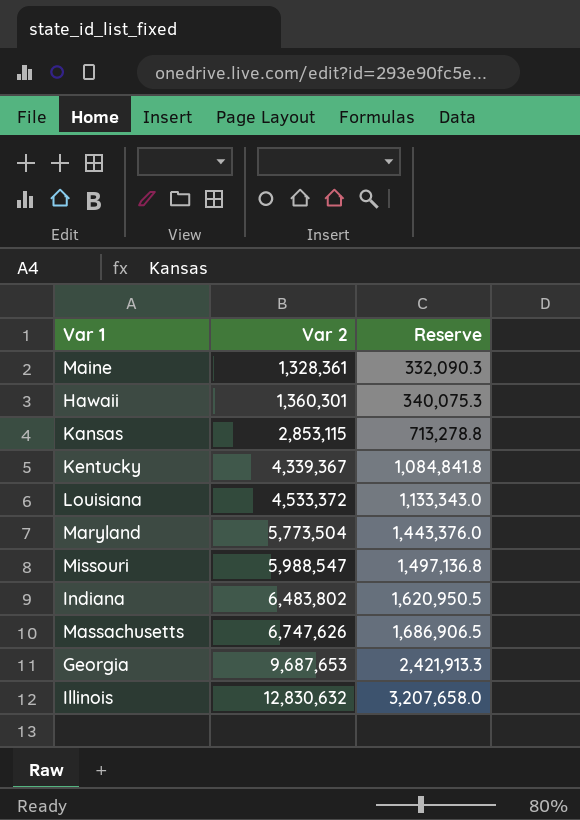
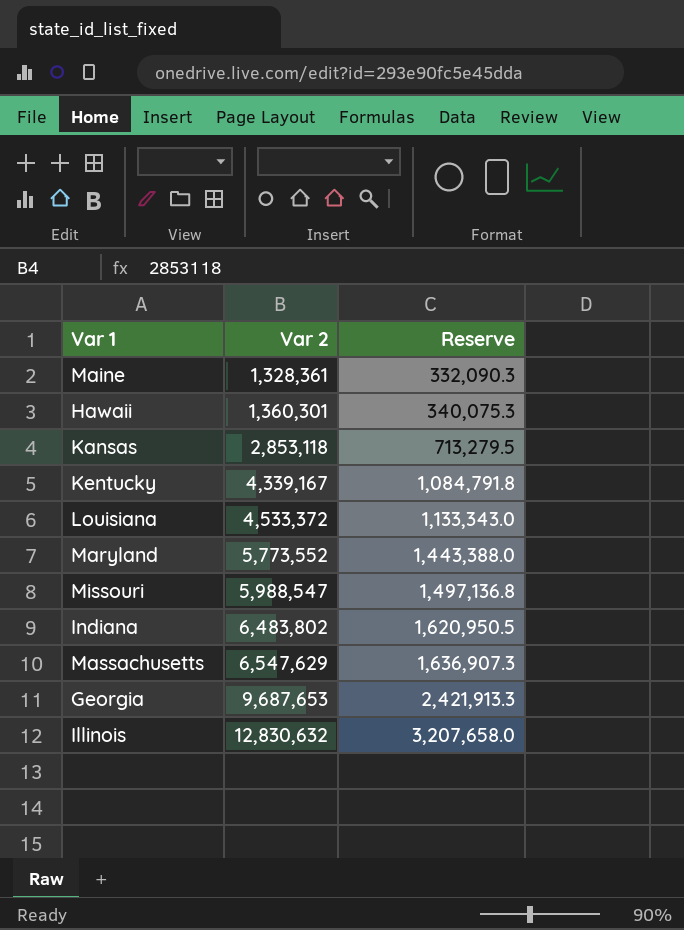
Kansas | Var 2: 2,853,115 -> 2,853,118
Kansas | Reserve: 713,278.8 -> 713,279.5
Kentucky | Var 2: 4,339,367 -> 4,339,167
Kentucky | Reserve: 1,084,841.8 -> 1,084,791.8
Maryland | Var 2: 5,773,504 -> 5,773,552
Maryland | Reserve: 1,443,376.0 -> 1,443,388.0
Massachusetts | Var 2: 6,747,626 -> 6,547,629
Massachusetts | Reserve: 1,686,906.5 -> 1,636,907.3

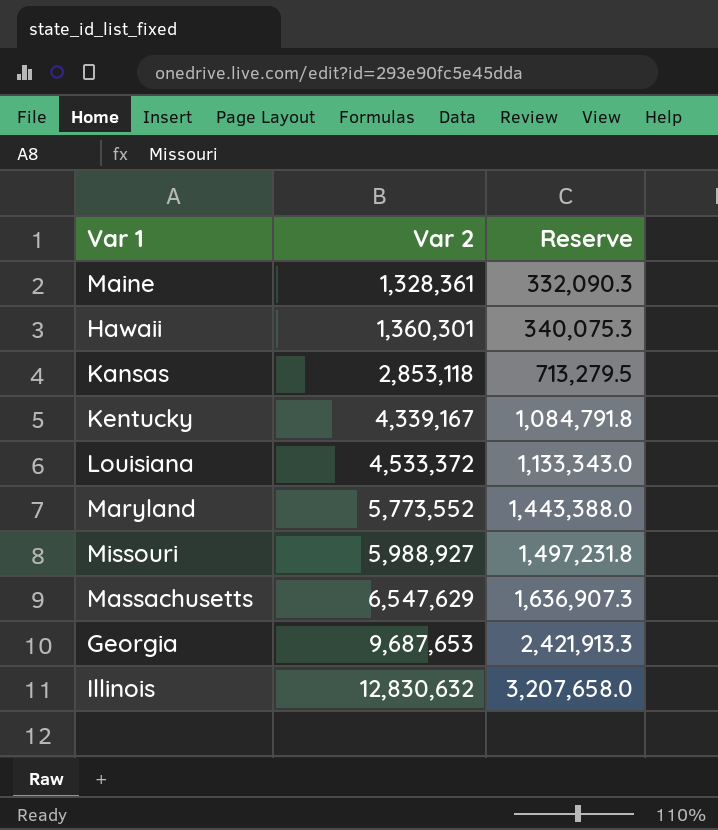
row Indiana: 6,483,802 | 1,620,950.5 -> none
Missouri | Var 2: 5,988,547 -> 5,988,927
Missouri | Reserve: 1,497,136.8 -> 1,497,231.8

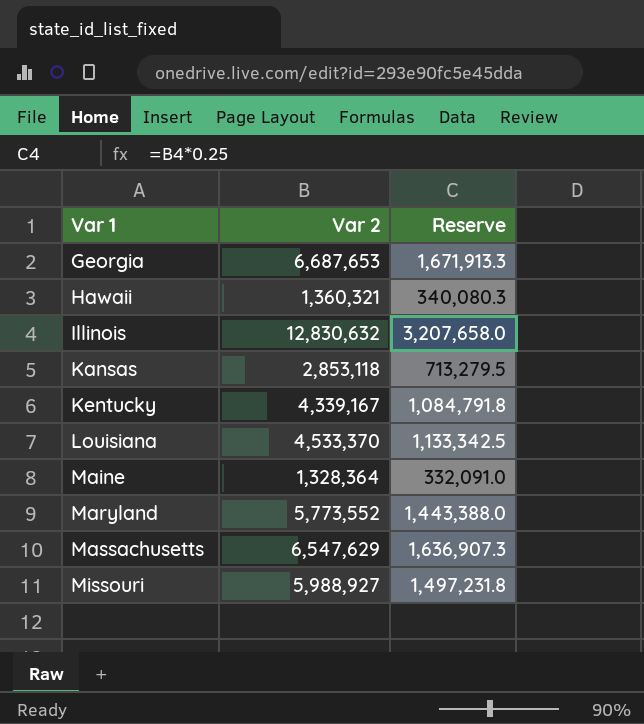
row order: Var 2 ascending -> Var 1 ascending
Georgia | Var 2: 9,687,653 -> 6,687,653
Georgia | Reserve: 2,421,913.3 -> 1,671,913.3
Hawaii | Var 2: 1,360,301 -> 1,360,321
Hawaii | Reserve: 340,075.3 -> 340,080.3
Louisiana | Var 2: 4,533,372 -> 4,533,370
Louisiana | Reserve: 1,133,343.0 -> 1,133,342.5
Maine | Var 2: 1,328,361 -> 1,328,364
Maine | Reserve: 332,090.3 -> 332,091.0

